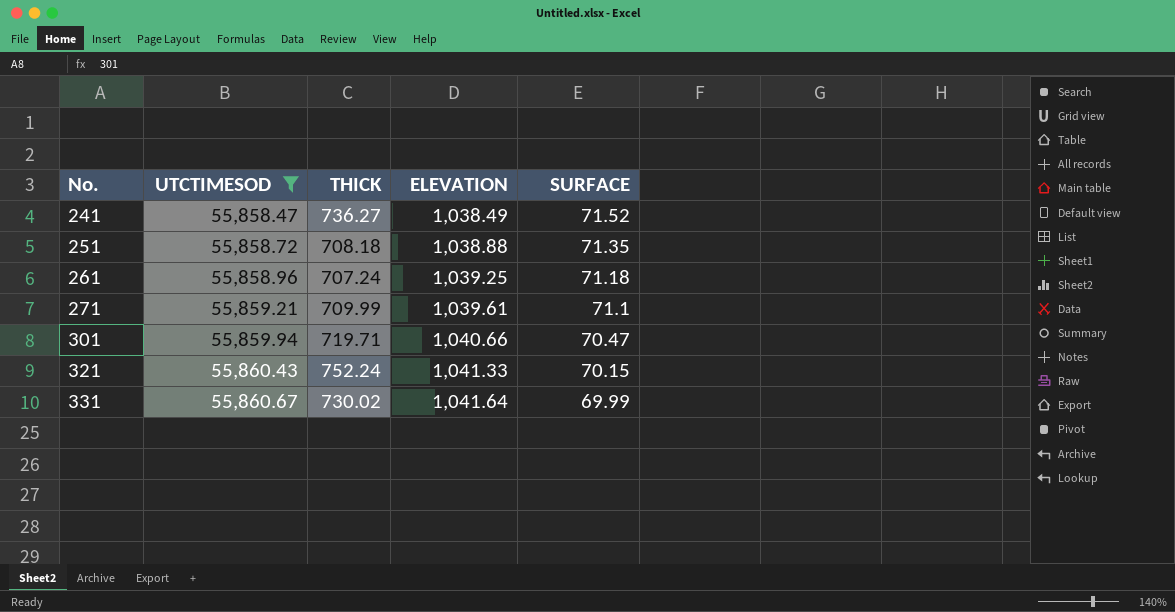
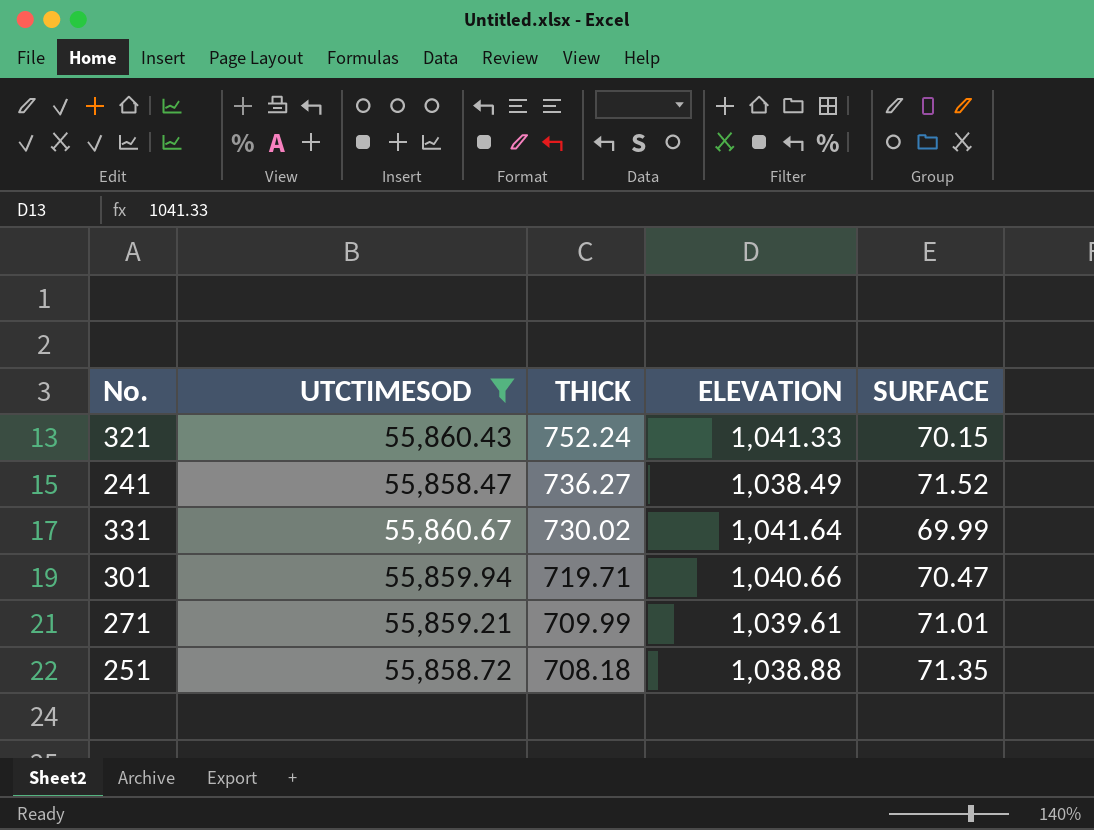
row order: No. ascending -> THICK descending
row 261: 55,858.96 | 707.24 | 1,039.25 | 71.18 -> none
271 | SURFACE: 71.1 -> 71.01

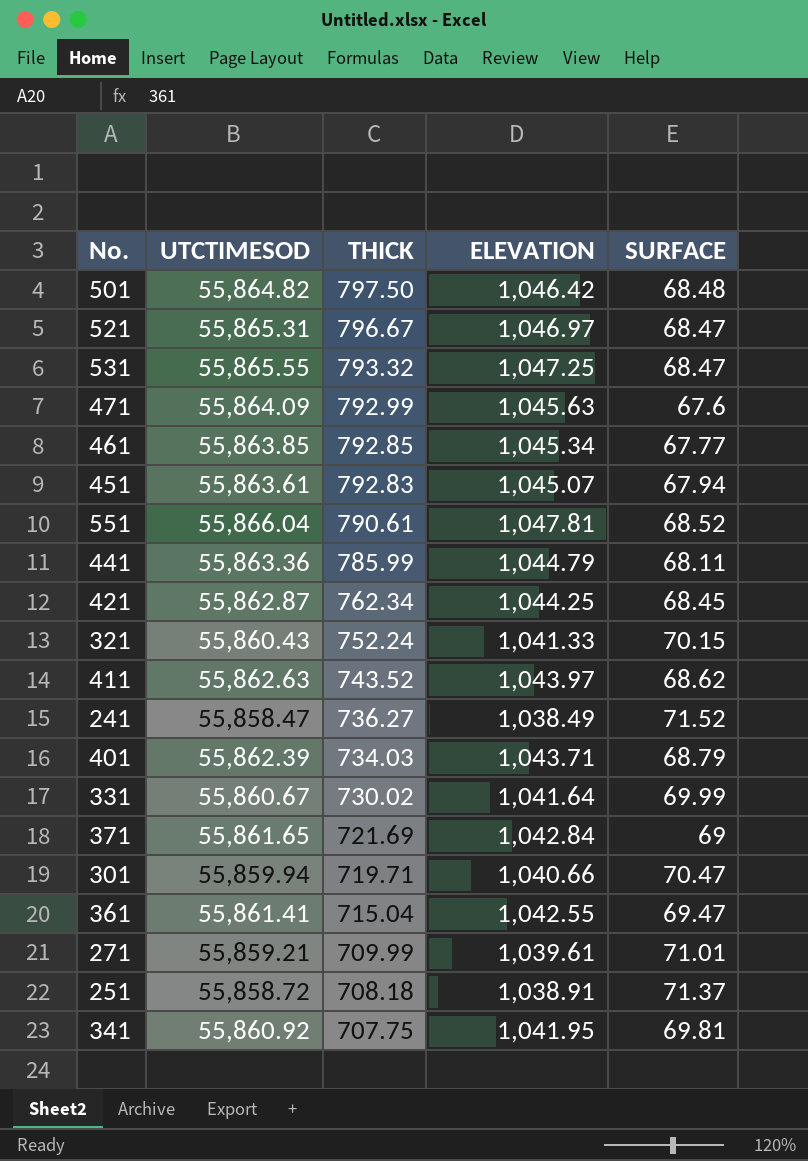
filter: UTCTIMESOD <= 55,860.67 -> none
251 | ELEVATION: 1,038.88 -> 1,038.91
251 | SURFACE: 71.35 -> 71.37

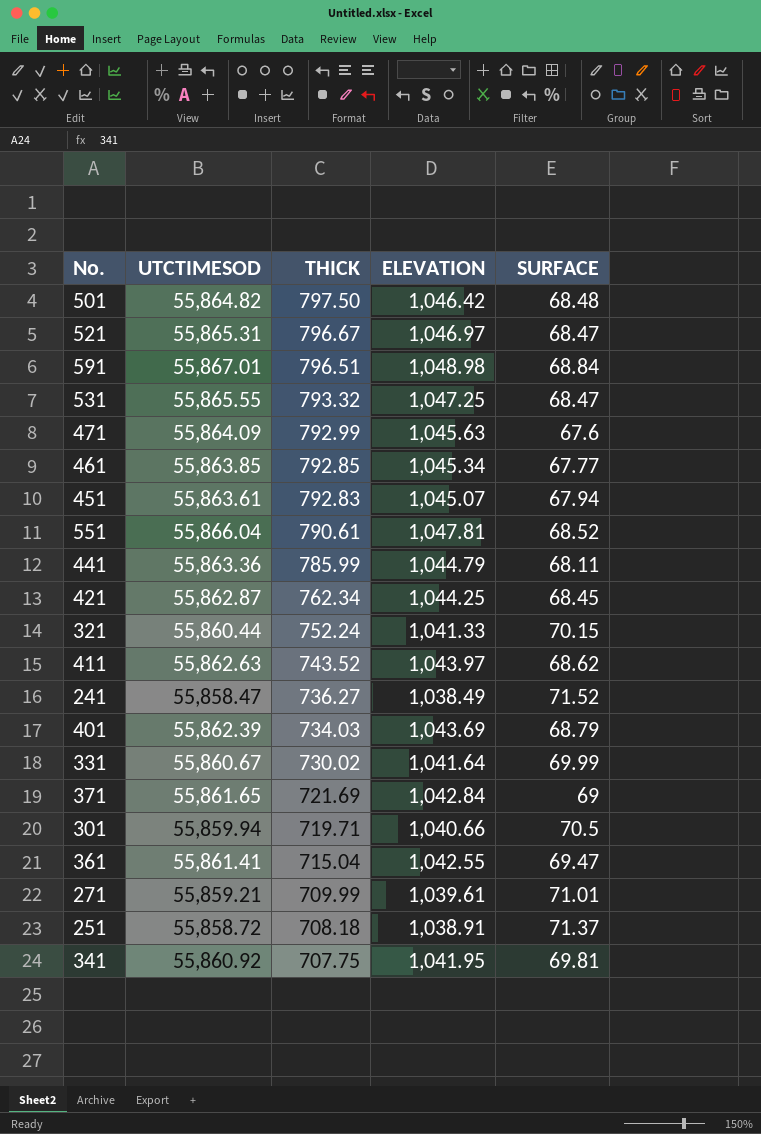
row 591: none -> 55,867.01 | 796.51 | 1,048.98 | 68.84
321 | UTCTIMESOD: 55,860.43 -> 55,860.44
401 | ELEVATION: 1,043.71 -> 1,043.69
301 | SURFACE: 70.47 -> 70.5

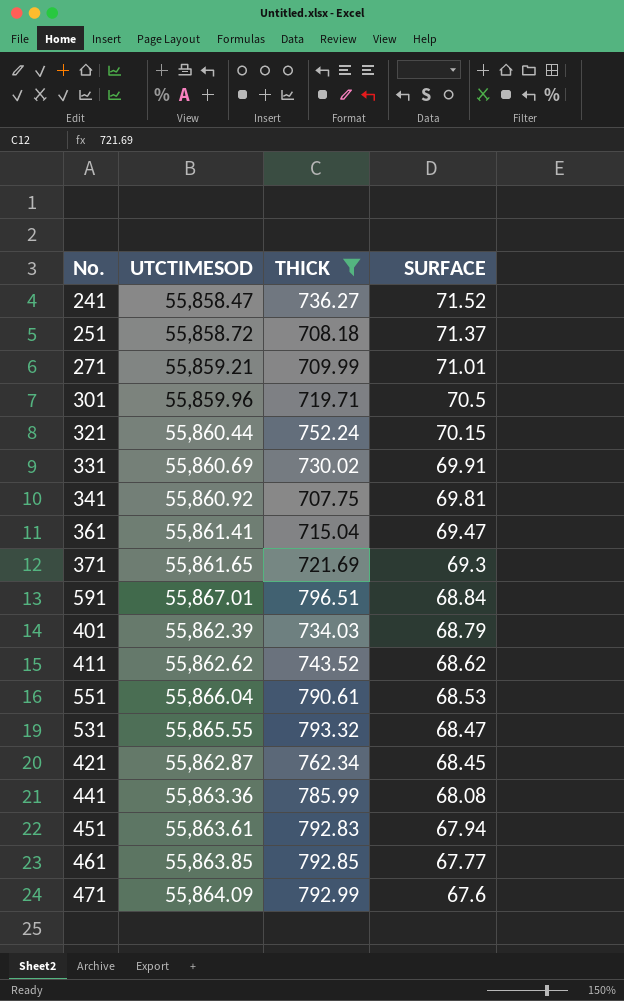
filter: none -> THICK <= 796.51
row order: THICK descending -> SURFACE descending
column ELEVATION | position: 4 -> none
301 | UTCTIMESOD: 55,859.94 -> 55,859.96
331 | UTCTIMESOD: 55,860.67 -> 55,860.69
331 | SURFACE: 69.99 -> 69.91
371 | SURFACE: 69 -> 69.3
411 | UTCTIMESOD: 55,862.63 -> 55,862.62
551 | SURFACE: 68.52 -> 68.53
441 | SURFACE: 68.11 -> 68.08

